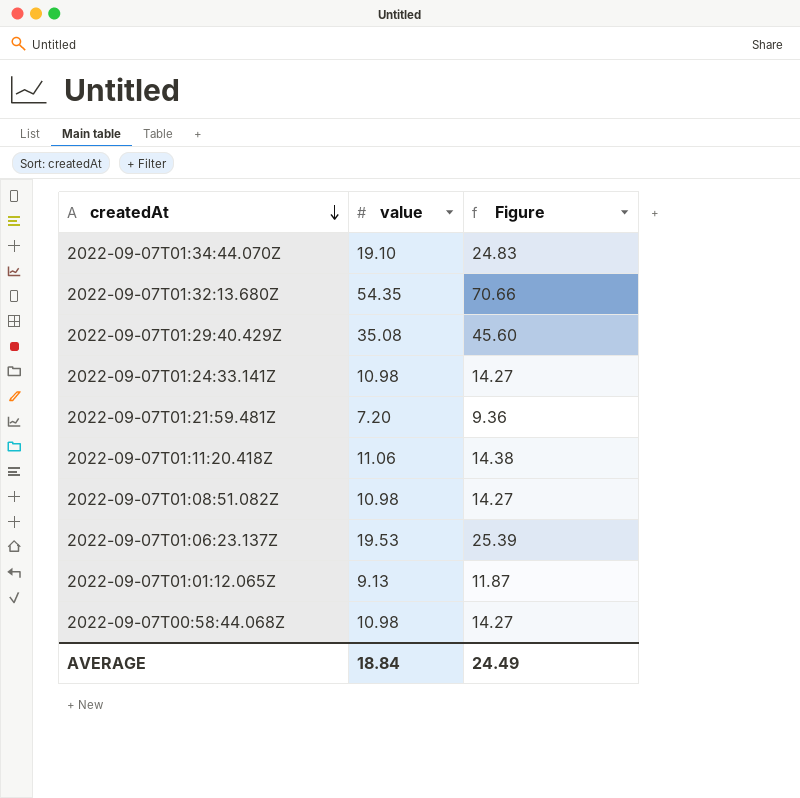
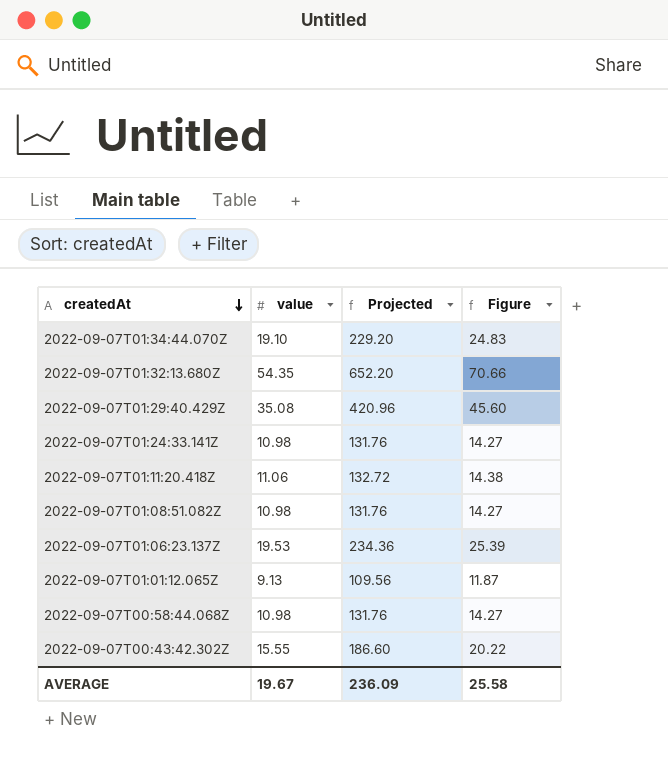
column Projected | formula: none -> [value] * 12
row 2022-09-07T01:21:59.481Z: 7.20 | 9.36 -> none
row 2022-09-07T00:43:42.302Z: none -> 15.55 | 186.60 | 20.22
AVERAGE | value: 18.84 -> 19.67
AVERAGE | Figure: 24.49 -> 25.58

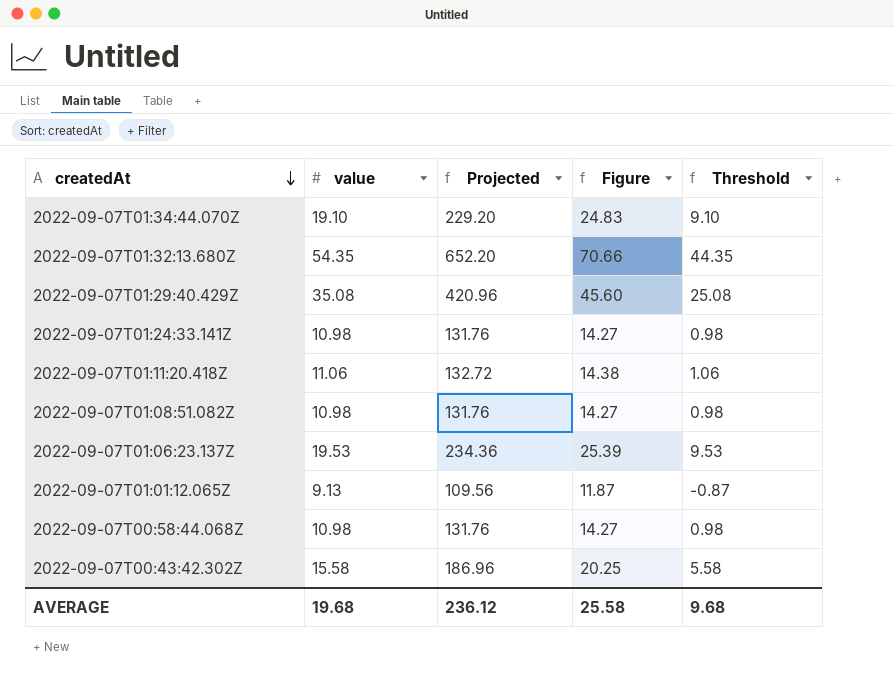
column Threshold | formula: none -> [value] - 10
2022-09-07T00:43:42.302Z | value: 15.55 -> 15.58
2022-09-07T00:43:42.302Z | Projected: 186.60 -> 186.96
2022-09-07T00:43:42.302Z | Figure: 20.22 -> 20.25
AVERAGE | value: 19.67 -> 19.68
AVERAGE | Projected: 236.09 -> 236.12

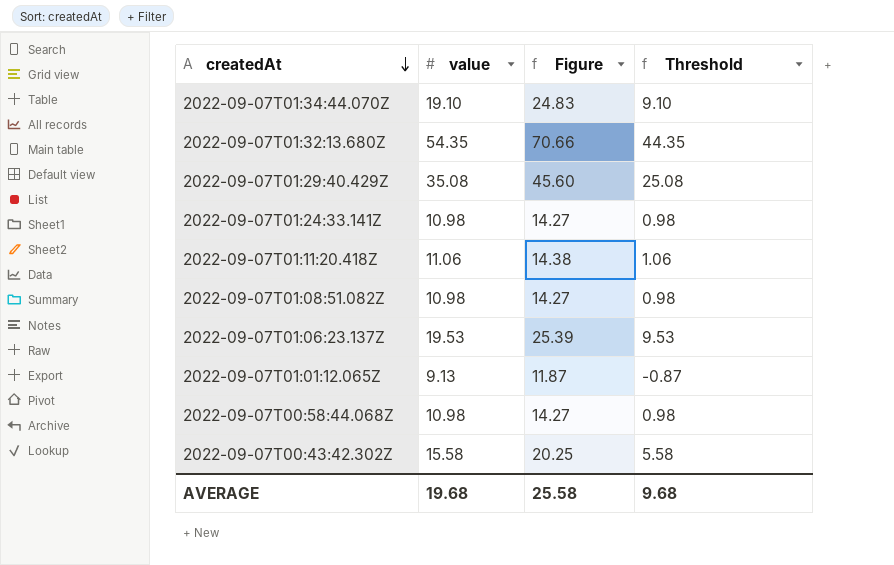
column Projected | formula: [value] * 12 -> none

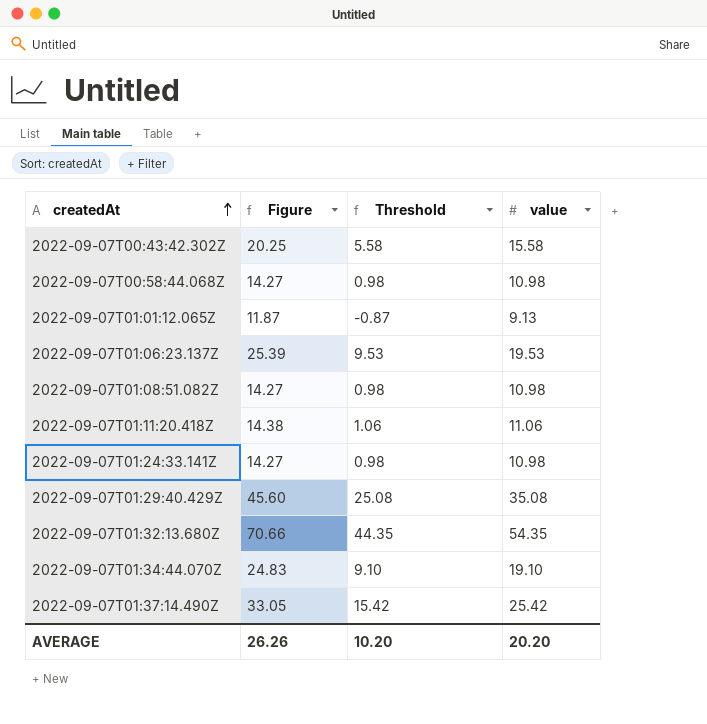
row order: createdAt descending -> createdAt ascending
column value | position: 2 -> 4
row 2022-09-07T01:37:14.490Z: none -> 33.05 | 15.42 | 25.42
AVERAGE | Figure: 25.58 -> 26.26
AVERAGE | Threshold: 9.68 -> 10.20
AVERAGE | value: 19.68 -> 20.20

